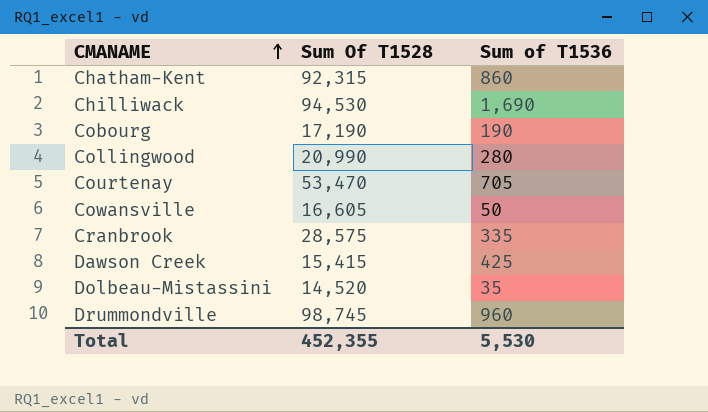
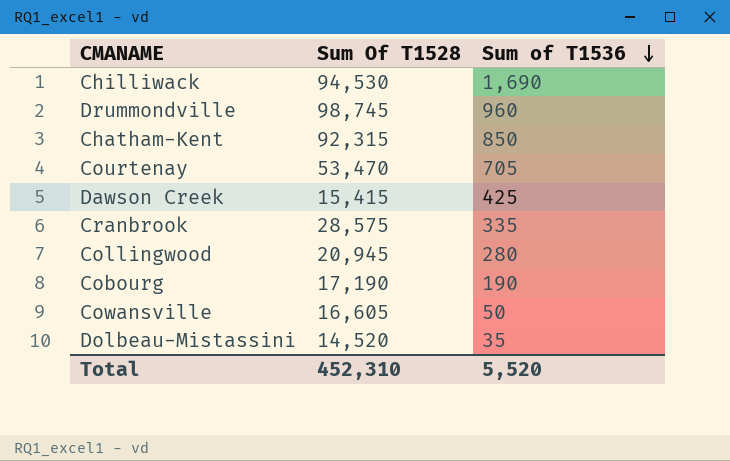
row order: CMANAME ascending -> Sum of T1536 descending
Chatham-Kent | Sum of T1536: 860 -> 850
Collingwood | Sum Of T1528: 20,990 -> 20,945
Total | Sum Of T1528: 452,355 -> 452,310
Total | Sum of T1536: 5,530 -> 5,520

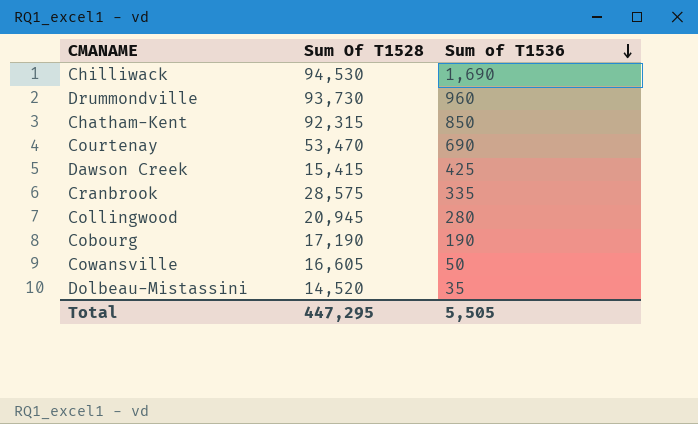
Drummondville | Sum Of T1528: 98,745 -> 93,730
Courtenay | Sum of T1536: 705 -> 690
Total | Sum Of T1528: 452,310 -> 447,295
Total | Sum of T1536: 5,520 -> 5,505

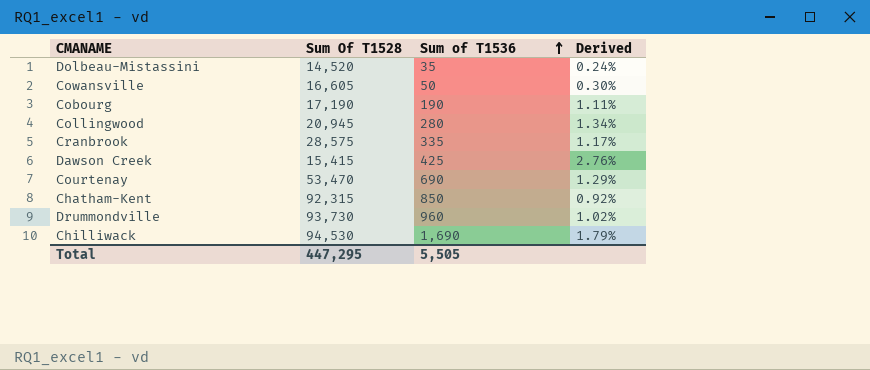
row order: Sum of T1536 descending -> Sum of T1536 ascending
column Derived | formula: none -> [Sum of T1536] / [Sum Of T1528]

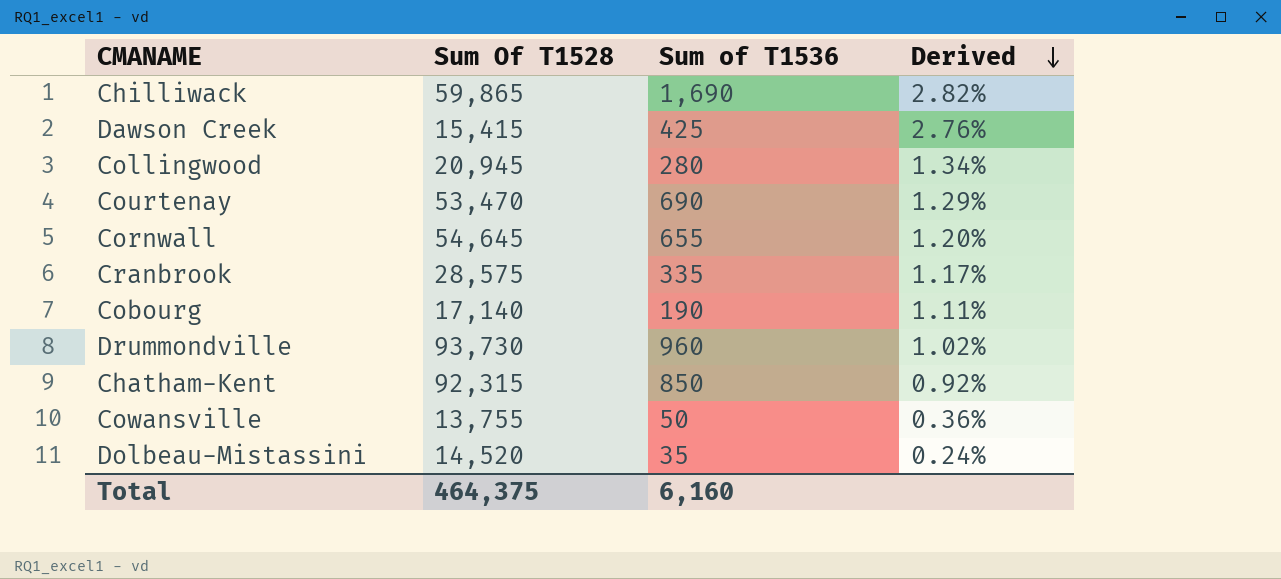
row order: Sum of T1536 ascending -> Derived descending
Chilliwack | Sum Of T1528: 94,530 -> 59,865
Chilliwack | Derived: 1.79% -> 2.82%
row Cornwall: none -> 54,645 | 655 | 1.20%
Cobourg | Sum Of T1528: 17,190 -> 17,140
Cowansville | Sum Of T1528: 16,605 -> 13,755
Cowansville | Derived: 0.30% -> 0.36%
Total | Sum Of T1528: 447,295 -> 464,375
Total | Sum of T1536: 5,505 -> 6,160

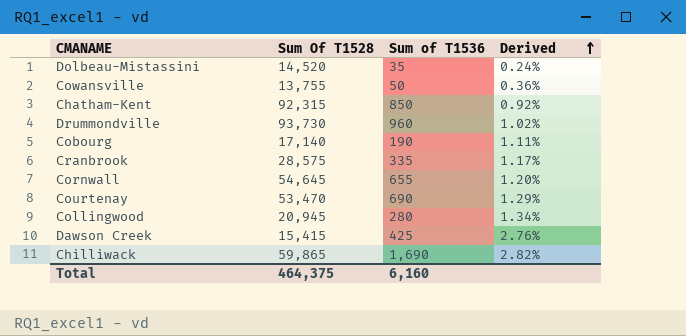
row order: Derived descending -> Derived ascending

